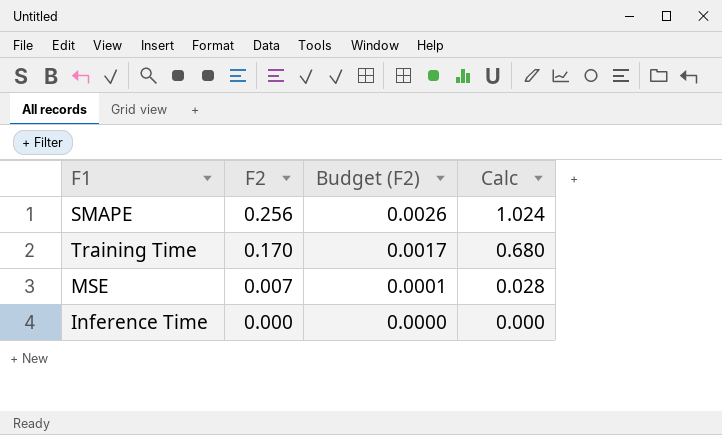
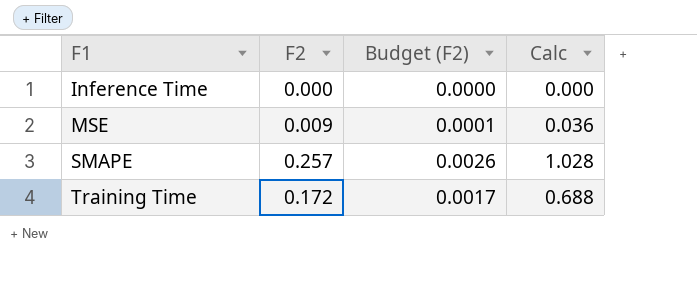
row order: F2 descending -> F1 ascending
MSE | F2: 0.007 -> 0.009
MSE | Calc: 0.028 -> 0.036
SMAPE | F2: 0.256 -> 0.257
SMAPE | Calc: 1.024 -> 1.028
Training Time | F2: 0.170 -> 0.172
Training Time | Calc: 0.680 -> 0.688

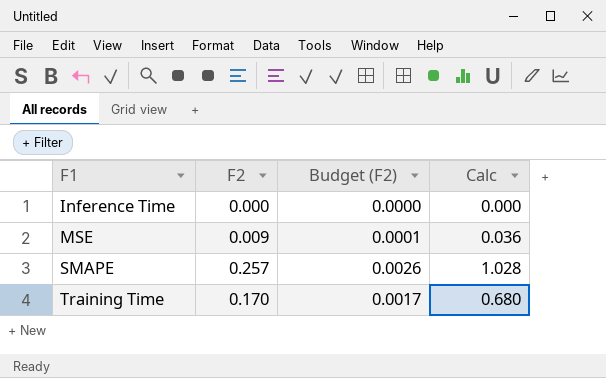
Training Time | F2: 0.172 -> 0.170
Training Time | Calc: 0.688 -> 0.680

